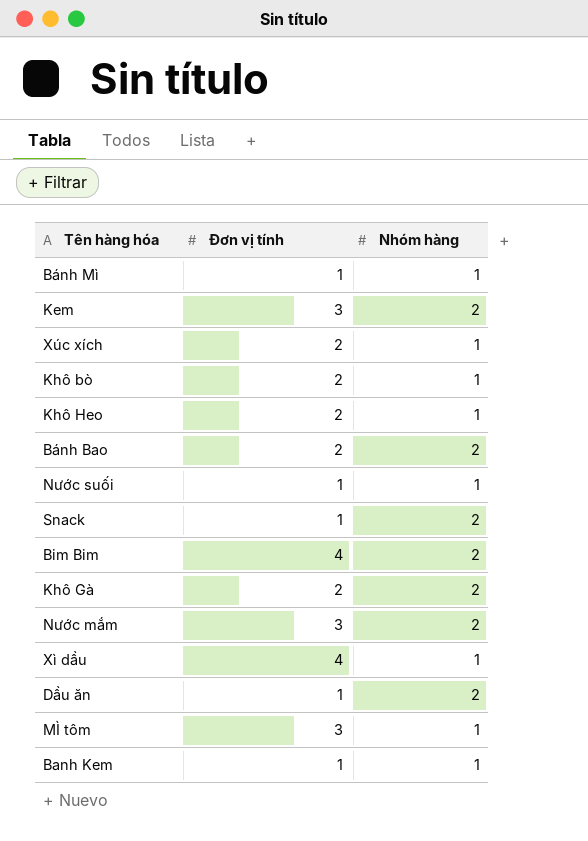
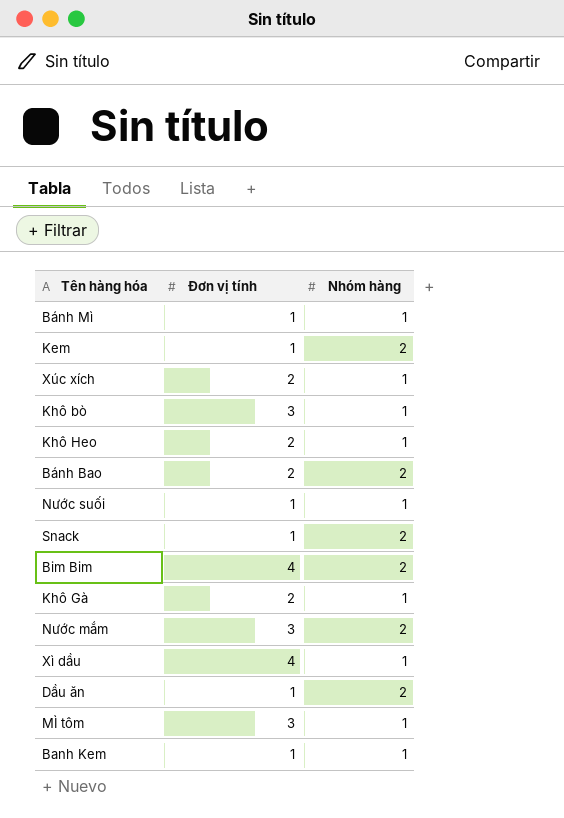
Kem | Đơn vị tính: 3 -> 1
Khô bò | Đơn vị tính: 2 -> 3
Khô Gà | Nhóm hàng: 2 -> 1

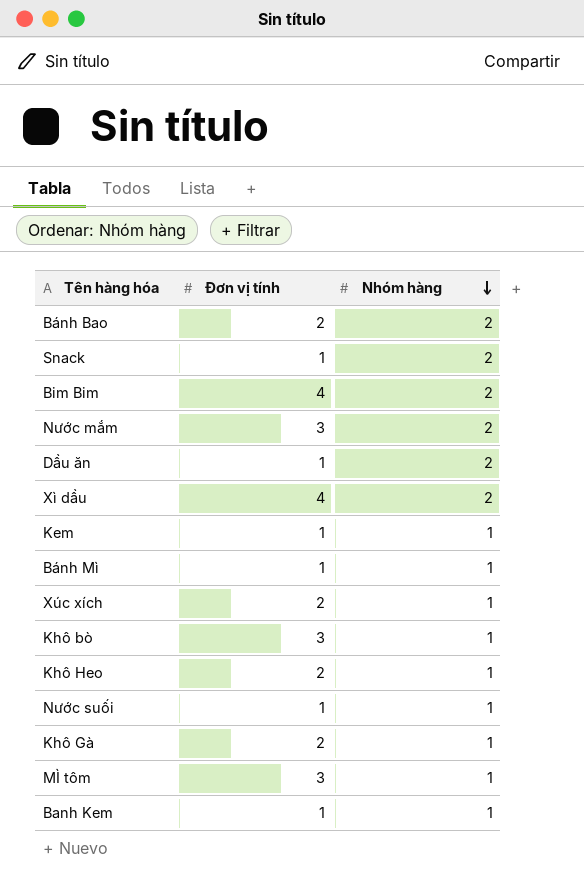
row order: none -> Nhóm hàng descending
Xì dầu | Nhóm hàng: 1 -> 2
Kem | Nhóm hàng: 2 -> 1

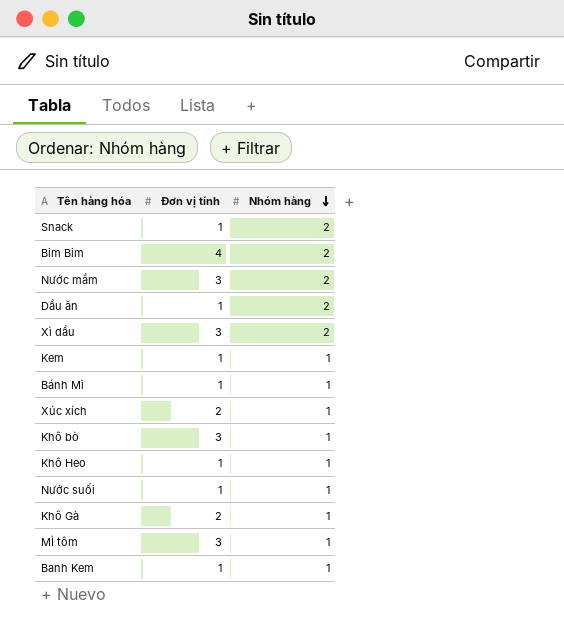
row Bánh Bao: 2 | 2 -> none
Xì dầu | Đơn vị tính: 4 -> 3
Khô Heo | Đơn vị tính: 2 -> 1

